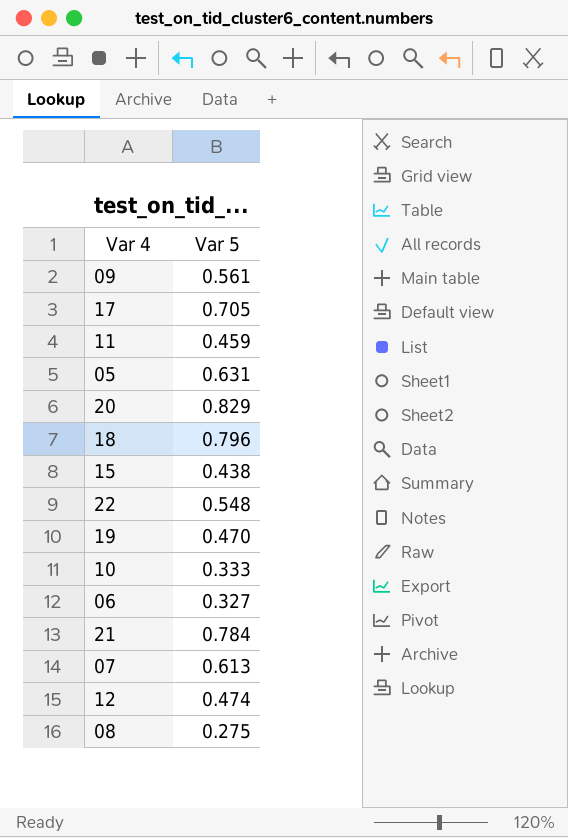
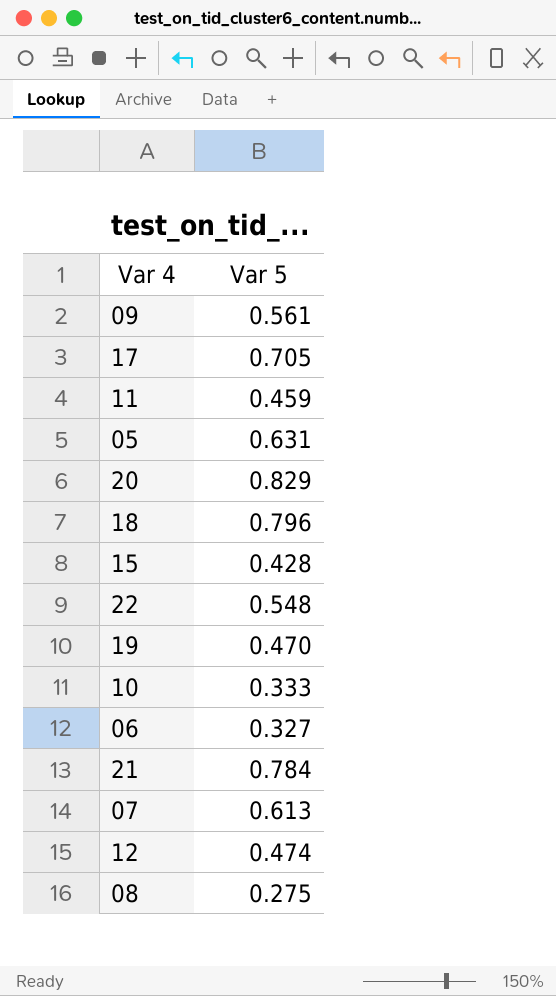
15 | Var 5: 0.438 -> 0.428

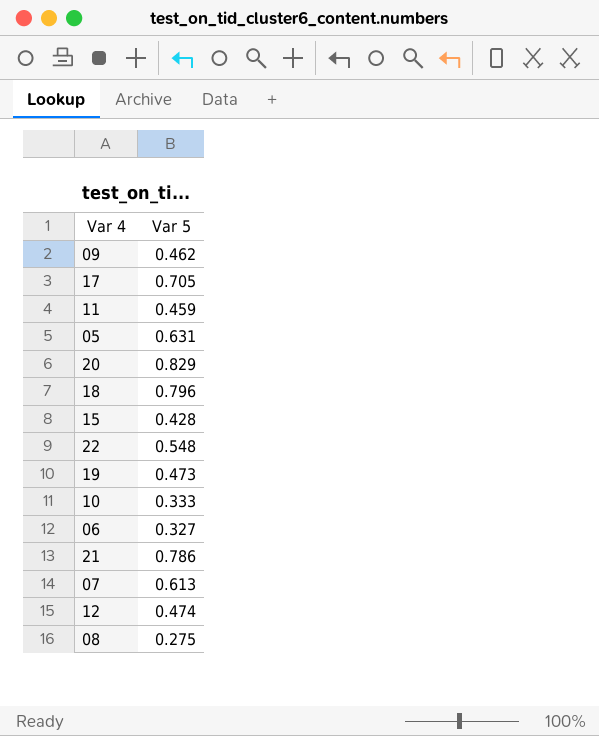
09 | Var 5: 0.561 -> 0.462
19 | Var 5: 0.470 -> 0.473
21 | Var 5: 0.784 -> 0.786

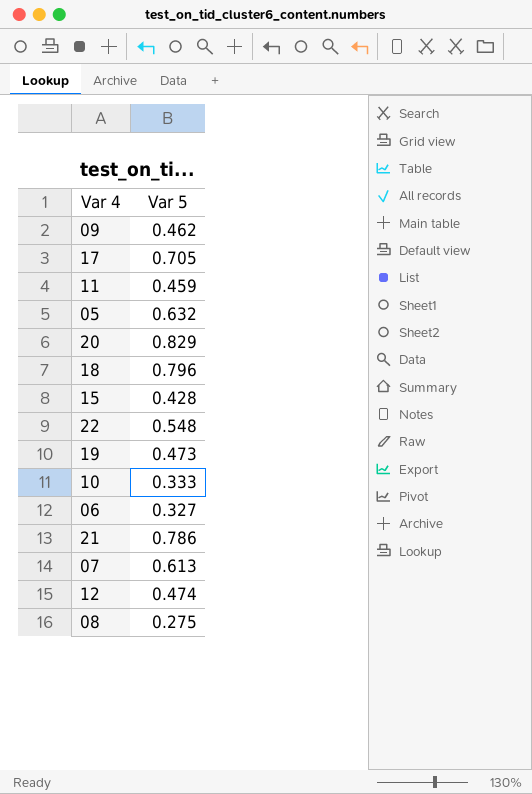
05 | Var 5: 0.631 -> 0.632

